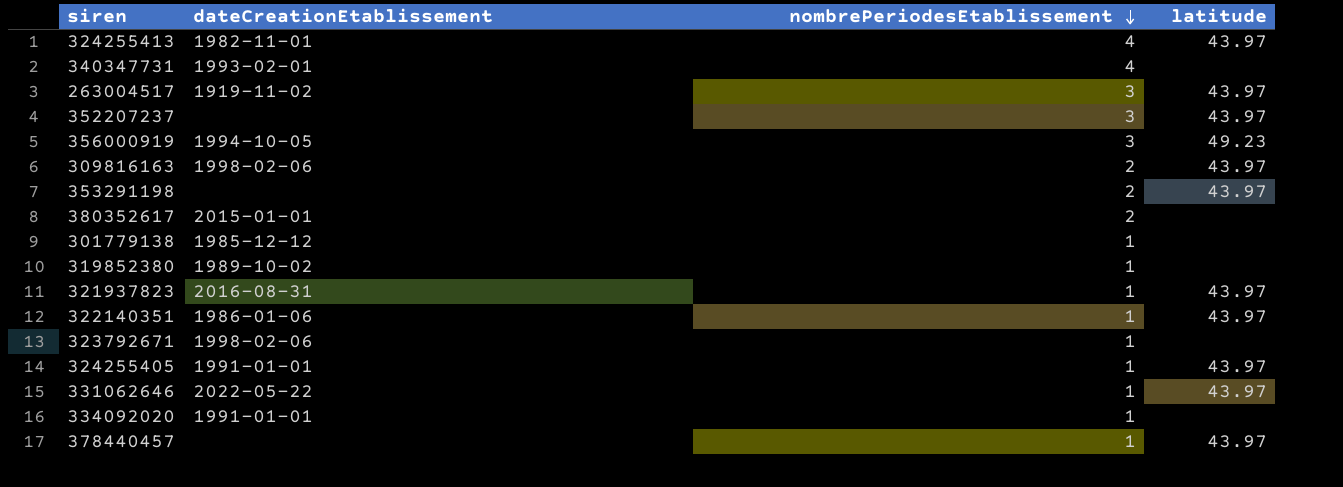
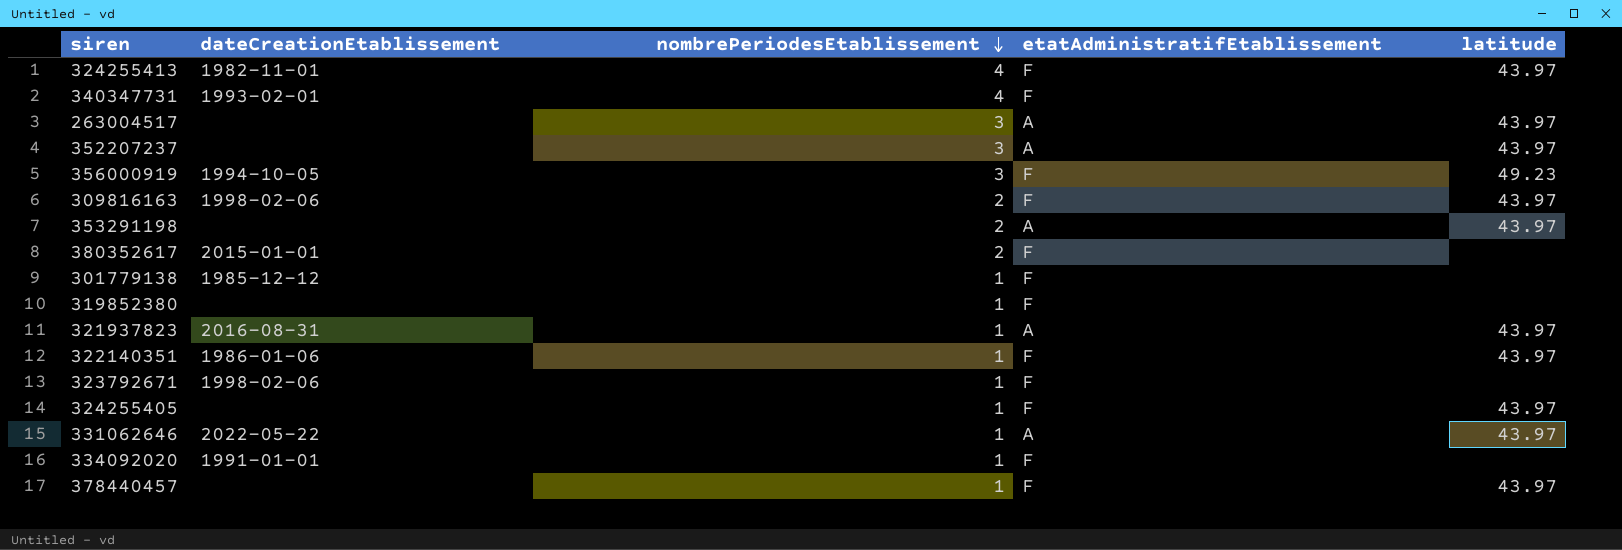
column etatAdministratifEtablissement | position: none -> 4
263004517 | dateCreationEtablissement: 1919-11-02 -> none
319852380 | dateCreationEtablissement: 1989-10-02 -> none
324255405 | dateCreationEtablissement: 1991-01-01 -> none

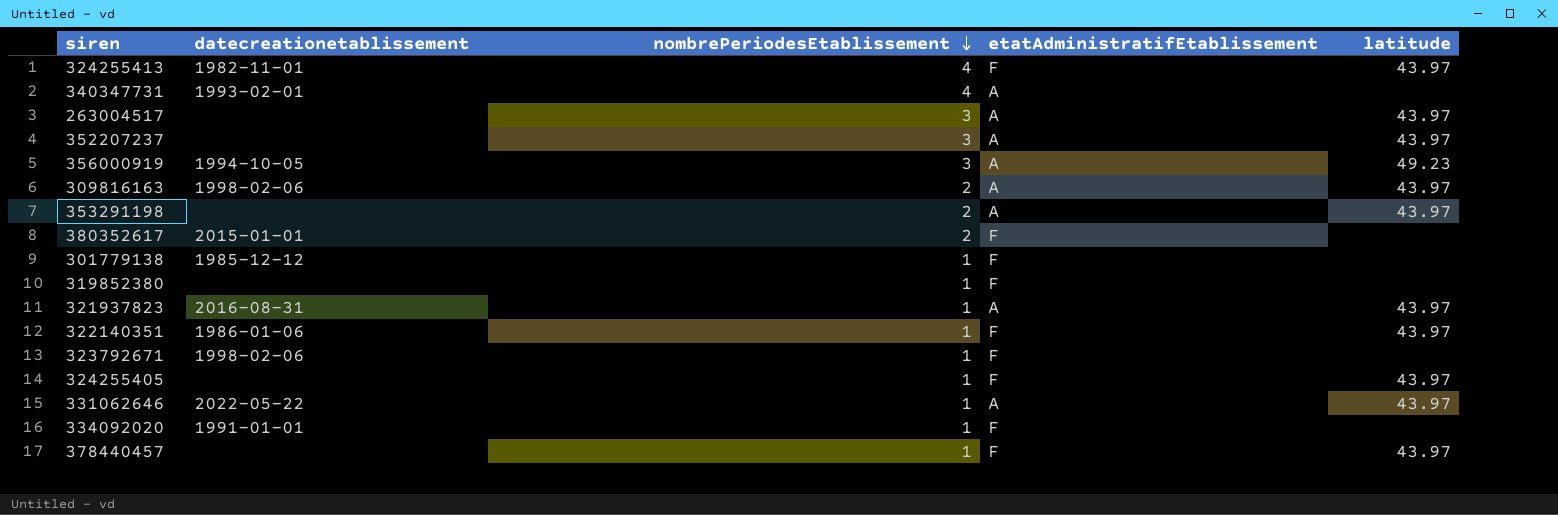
column name: dateCreationEtablissement -> datecreationetablissement
340347731 | etatAdministratifEtablissement: F -> A
356000919 | etatAdministratifEtablissement: F -> A
309816163 | etatAdministratifEtablissement: F -> A

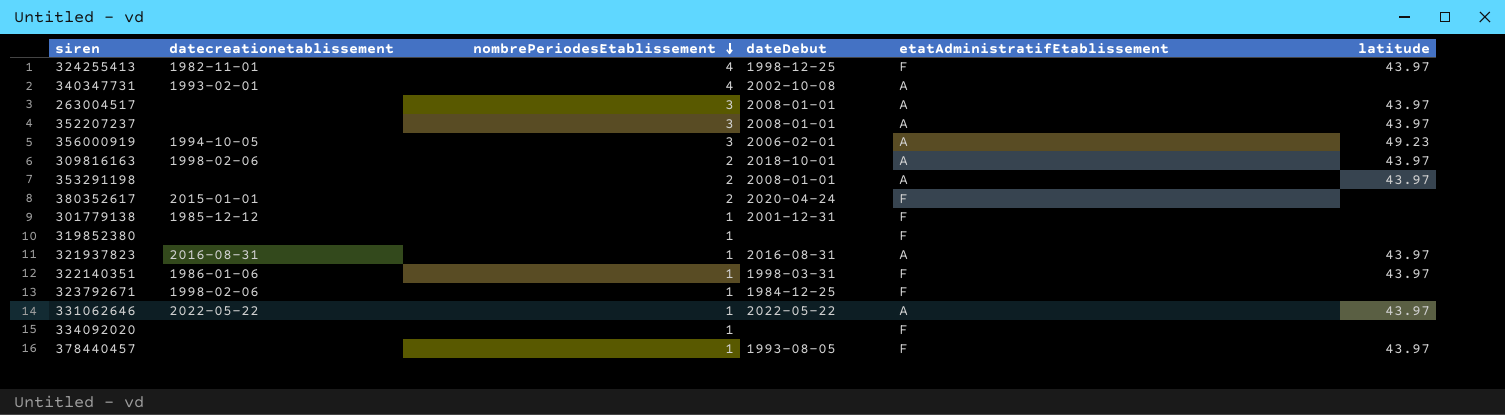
column dateDebut | position: none -> 4
row 324255405: none | 1 | F | 43.97 -> none
334092020 | datecreationetablissement: 1991-01-01 -> none

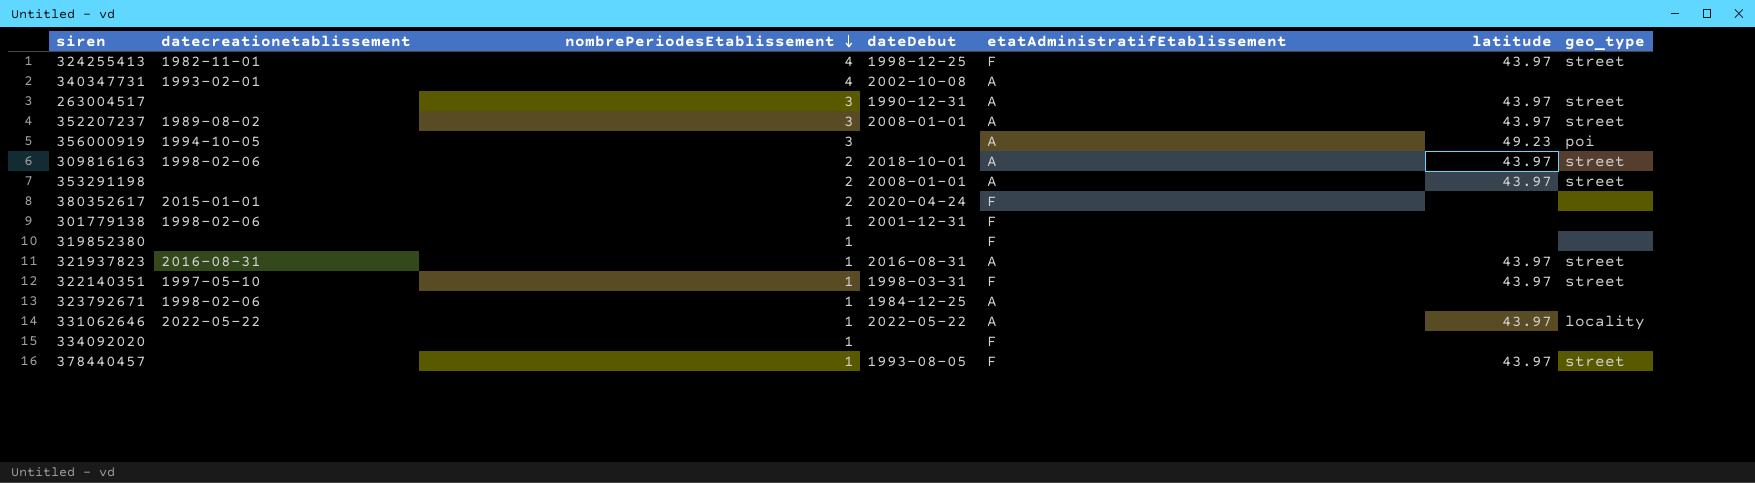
column geo_type | position: none -> 7
263004517 | dateDebut: 2008-01-01 -> 1990-12-31
352207237 | datecreationetablissement: none -> 1989-08-02
356000919 | dateDebut: 2006-02-01 -> none
301779138 | datecreationetablissement: 1985-12-12 -> 1998-02-06
322140351 | datecreationetablissement: 1986-01-06 -> 1997-05-10
323792671 | etatAdministratifEtablissement: F -> A

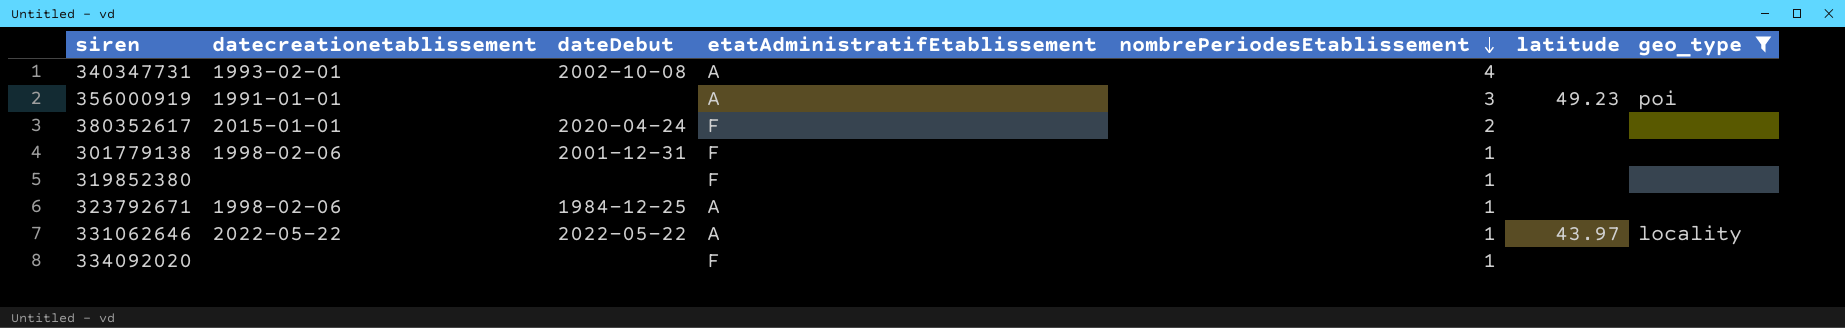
filter: none -> geo_type != street
column nombrePeriodesEtablissement | position: 3 -> 5
356000919 | datecreationetablissement: 1994-10-05 -> 1991-01-01

